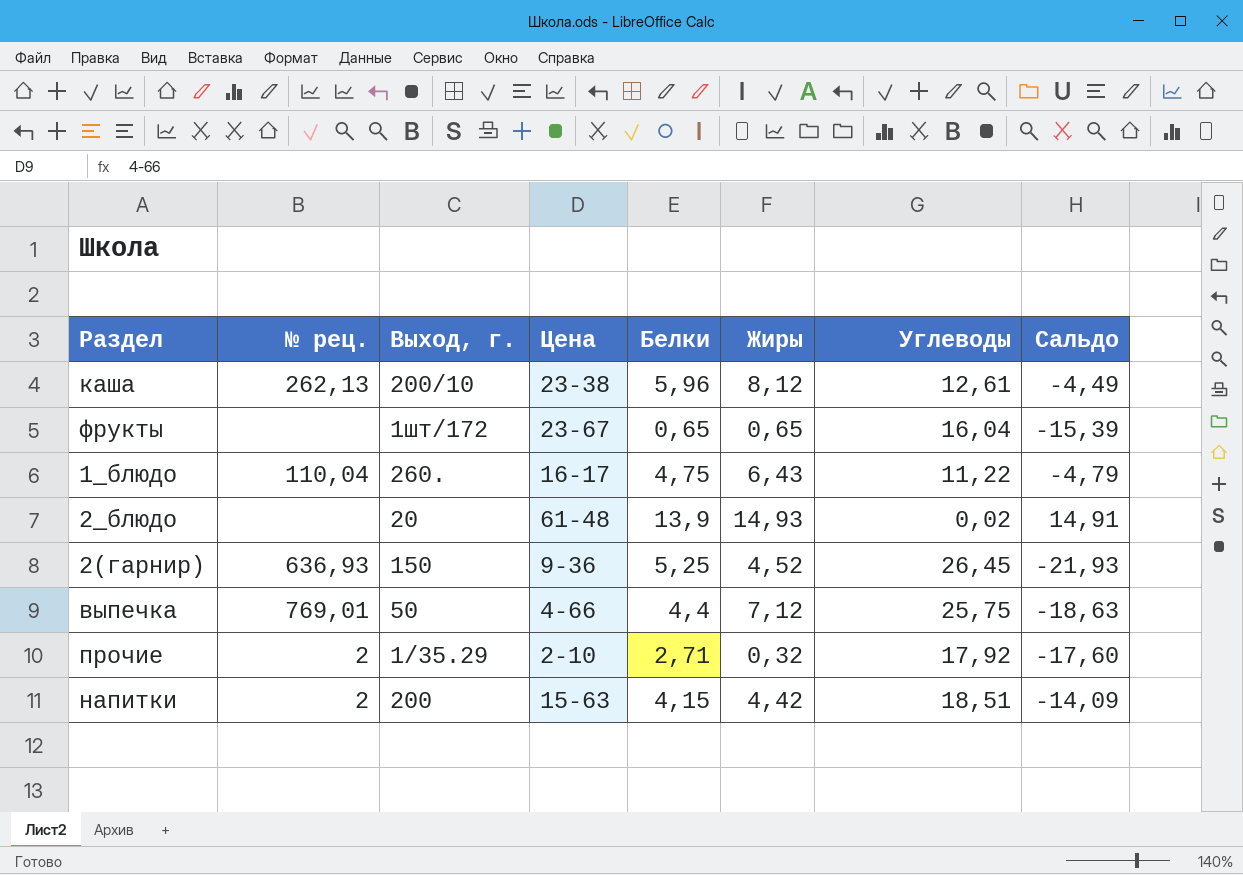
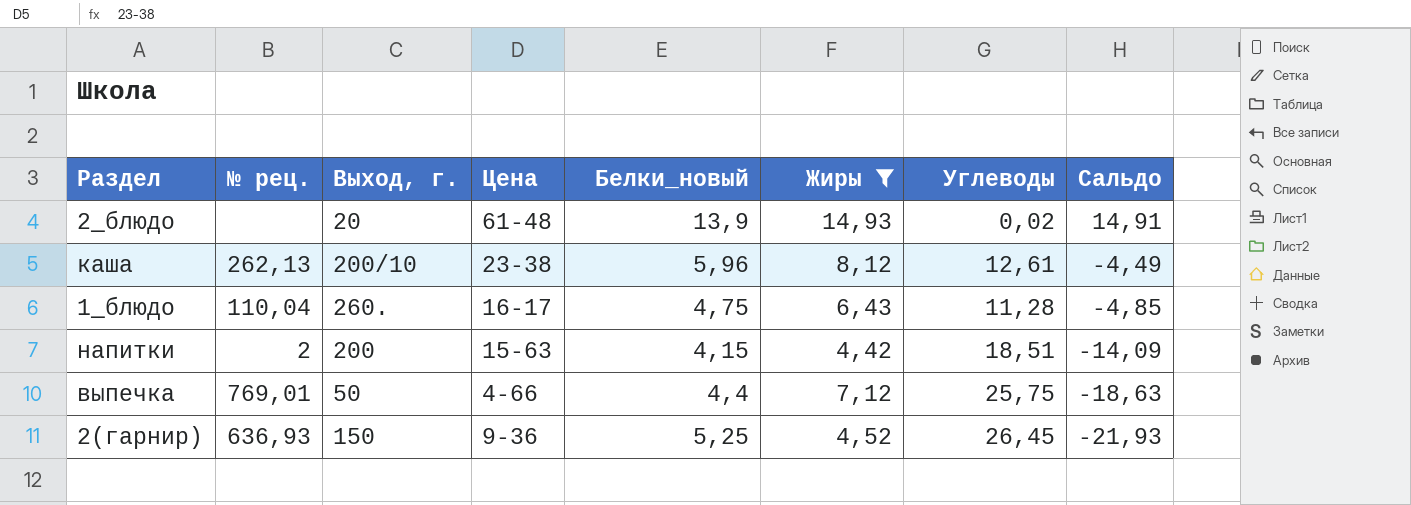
filter: none -> Жиры >= 4,42
row order: none -> Сальдо descending
column name: Белки -> Белки_новый
1_блюдо | Углеводы: 11,22 -> 11,28
1_блюдо | Сальдо: -4,79 -> -4,85

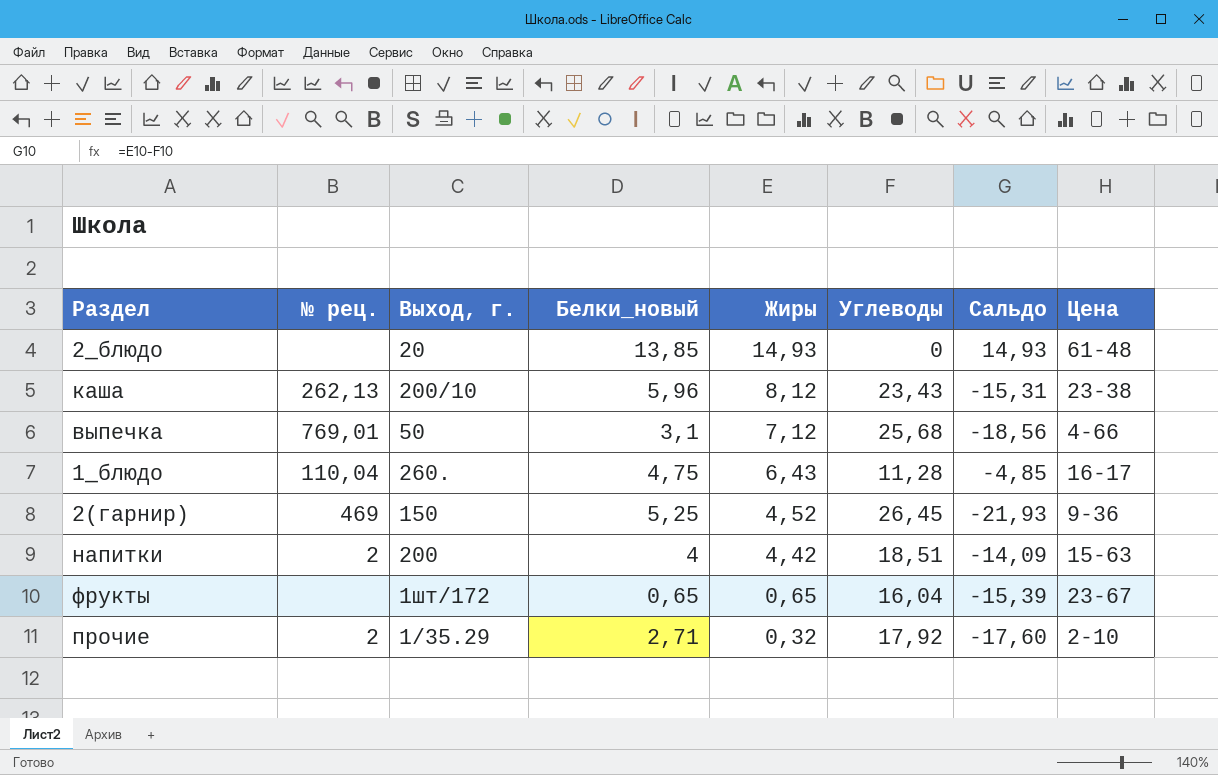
filter: Жиры >= 4,42 -> none
row order: Сальдо descending -> Жиры descending
column Цена | position: 4 -> 8
2_блюдо | Белки_новый: 13,9 -> 13,85
2_блюдо | Углеводы: 0,02 -> 0
2_блюдо | Сальдо: 14,91 -> 14,93
каша | Углеводы: 12,61 -> 23,43
каша | Сальдо: -4,49 -> -15,31
выпечка | Белки_новый: 4,4 -> 3,1
выпечка | Углеводы: 25,75 -> 25,68
выпечка | Сальдо: -18,63 -> -18,56
2(гарнир) | № рец.: 636,93 -> 469
напитки | Белки_новый: 4,15 -> 4

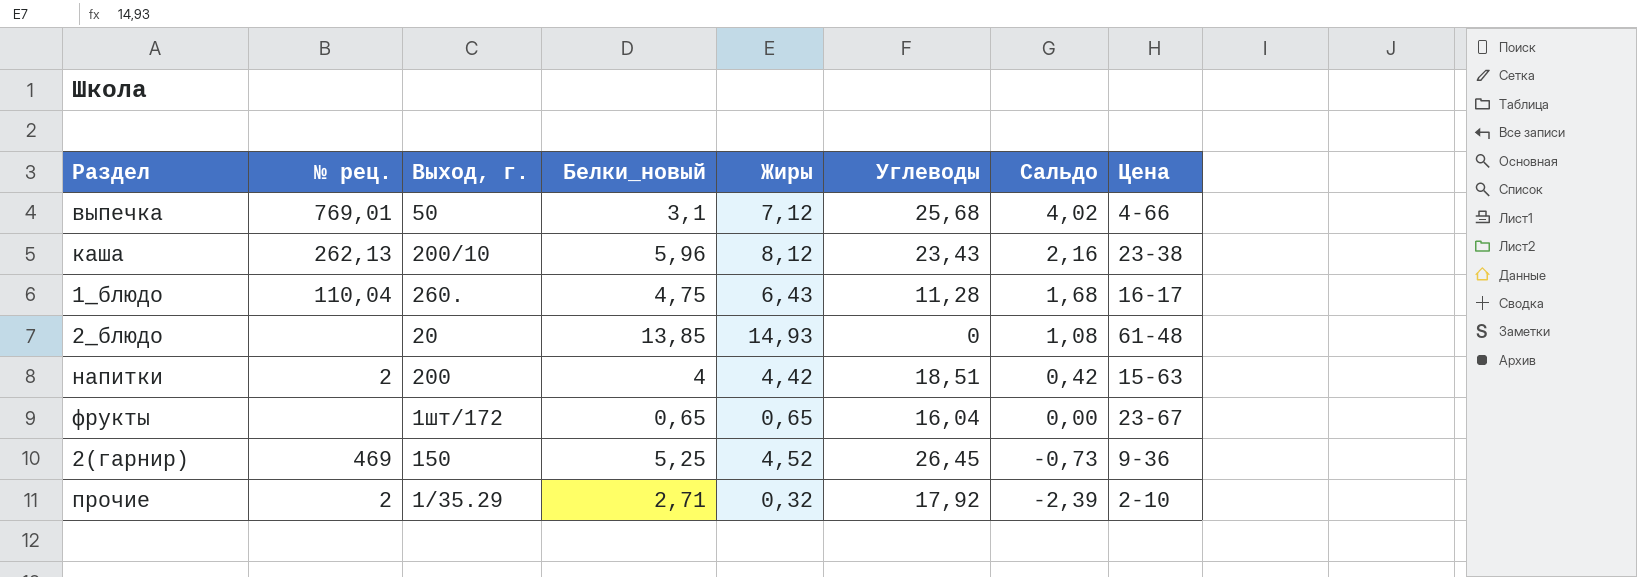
row order: Жиры descending -> Сальдо descending
column Сальдо | formula: [Жиры] - [Углеводы] -> [Жиры] - [Белки_новый]

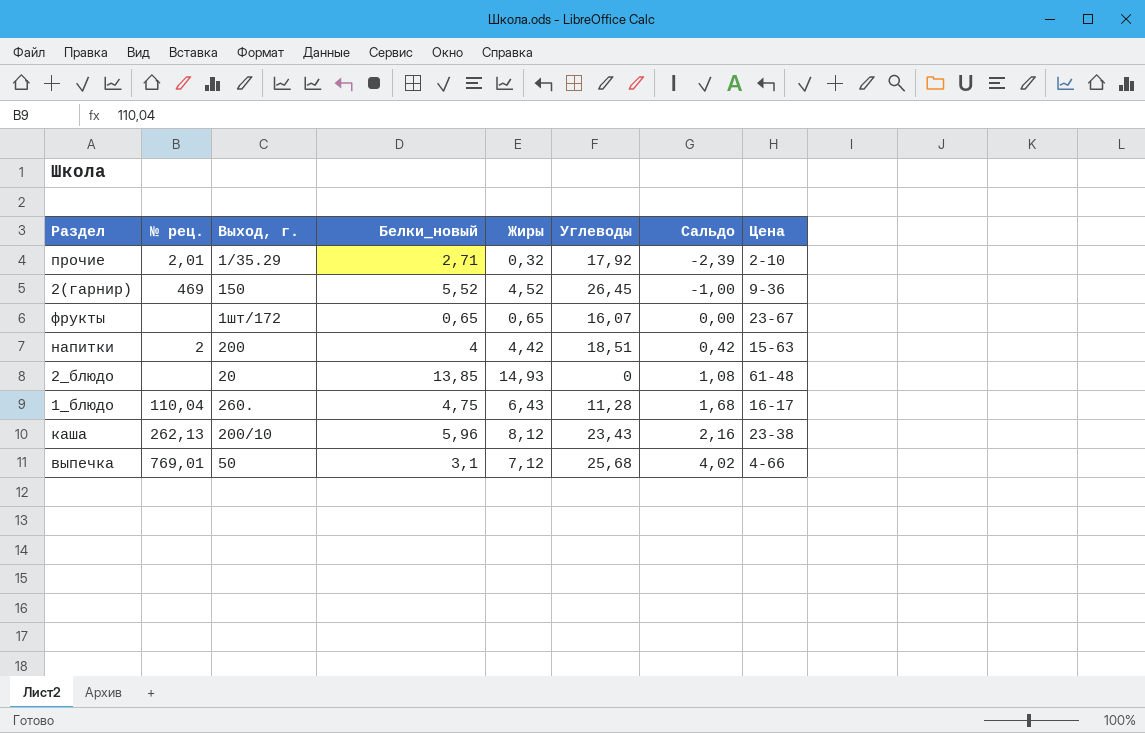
row order: Сальдо descending -> Сальдо ascending
прочие | № рец.: 2 -> 2,01
2(гарнир) | Белки_новый: 5,25 -> 5,52
2(гарнир) | Сальдо: -0,73 -> -1,00
фрукты | Углеводы: 16,04 -> 16,07

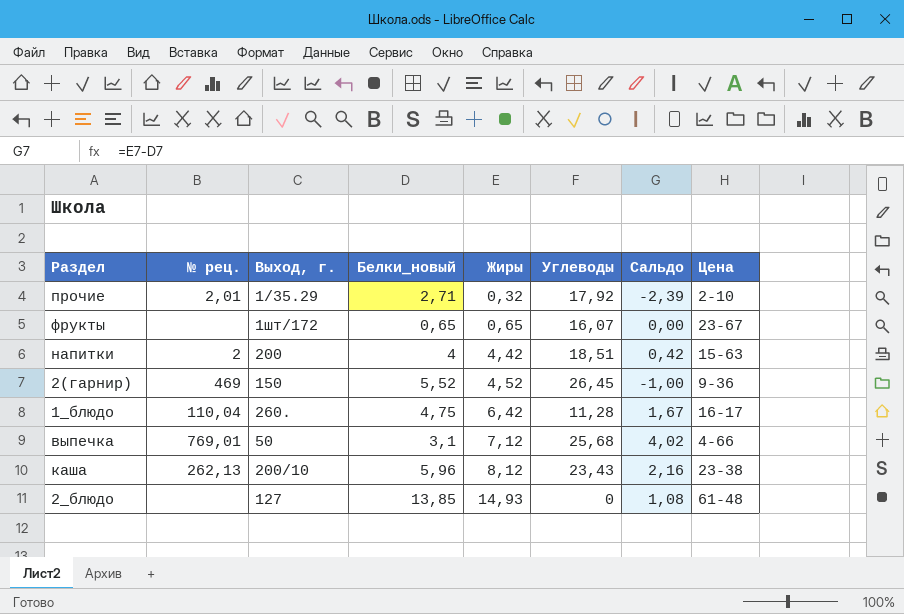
row order: Сальдо ascending -> Жиры ascending
1_блюдо | Жиры: 6,43 -> 6,42
1_блюдо | Сальдо: 1,68 -> 1,67
2_блюдо | Выход, г.: 20 -> 127

